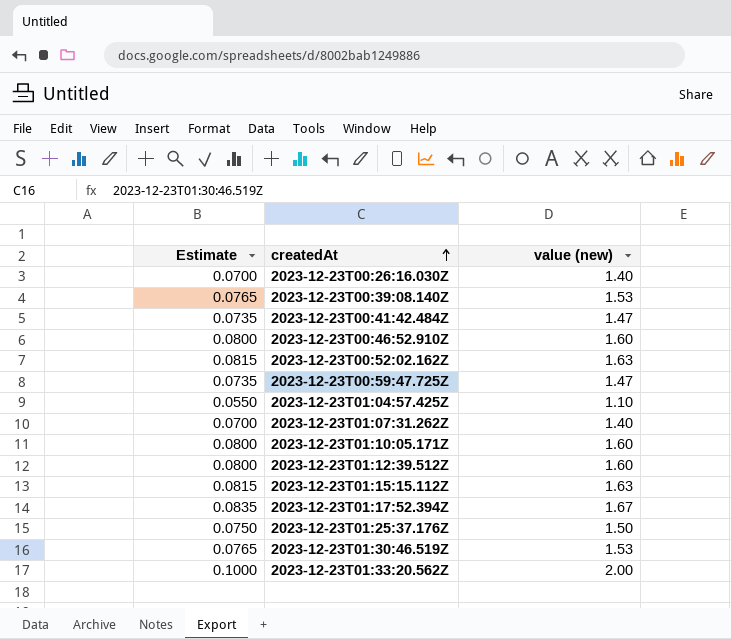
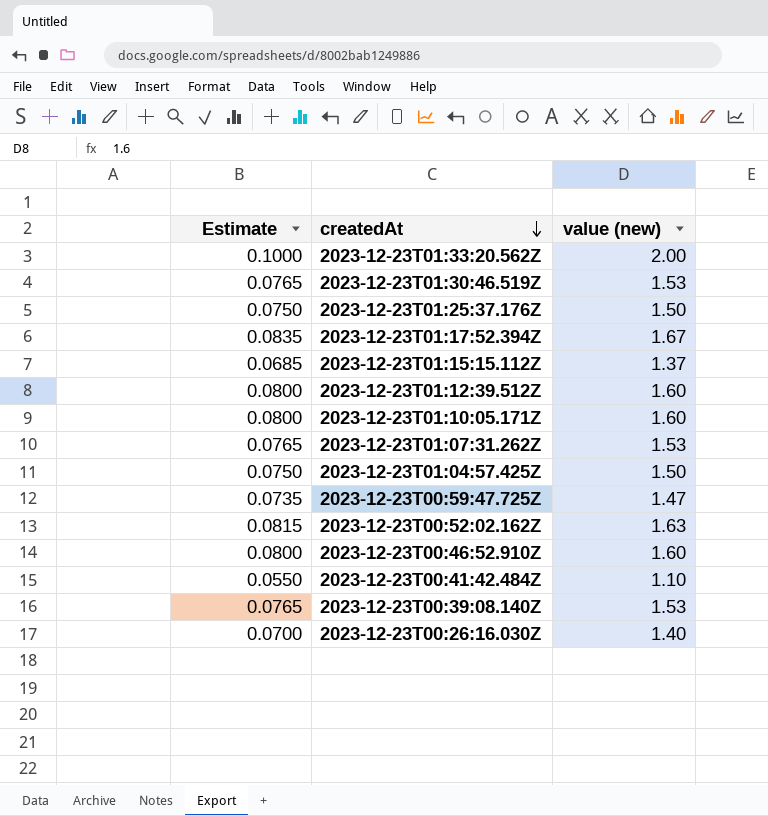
row order: createdAt ascending -> createdAt descending
2023-12-23T01:15:15.112Z | Estimate: 0.0815 -> 0.0685
2023-12-23T01:15:15.112Z | value (new): 1.63 -> 1.37
2023-12-23T01:07:31.262Z | Estimate: 0.0700 -> 0.0765
2023-12-23T01:07:31.262Z | value (new): 1.40 -> 1.53
2023-12-23T01:04:57.425Z | Estimate: 0.0550 -> 0.0750
2023-12-23T01:04:57.425Z | value (new): 1.10 -> 1.50
2023-12-23T00:41:42.484Z | Estimate: 0.0735 -> 0.0550
2023-12-23T00:41:42.484Z | value (new): 1.47 -> 1.10

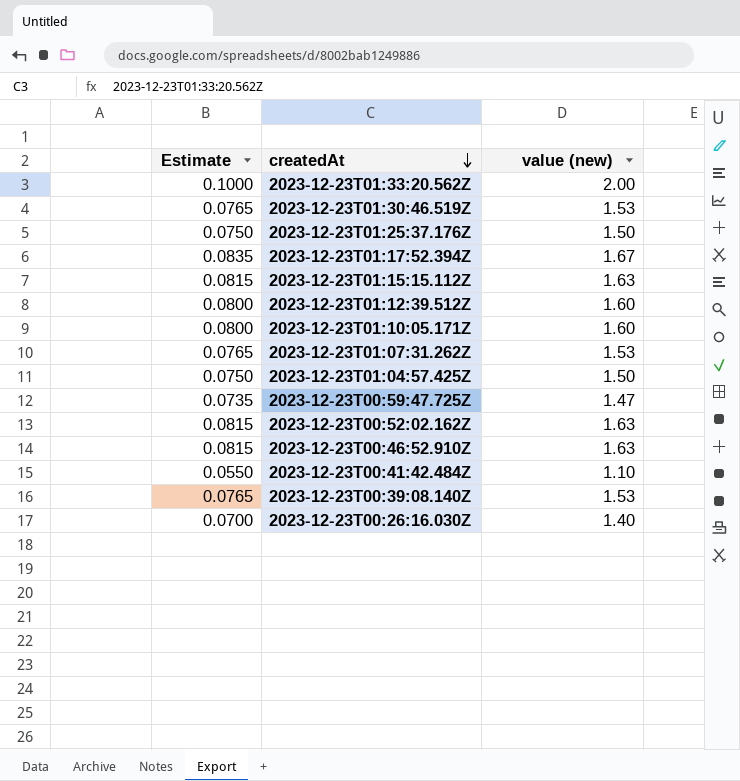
2023-12-23T01:15:15.112Z | Estimate: 0.0685 -> 0.0815
2023-12-23T01:15:15.112Z | value (new): 1.37 -> 1.63
2023-12-23T00:46:52.910Z | Estimate: 0.0800 -> 0.0815
2023-12-23T00:46:52.910Z | value (new): 1.60 -> 1.63

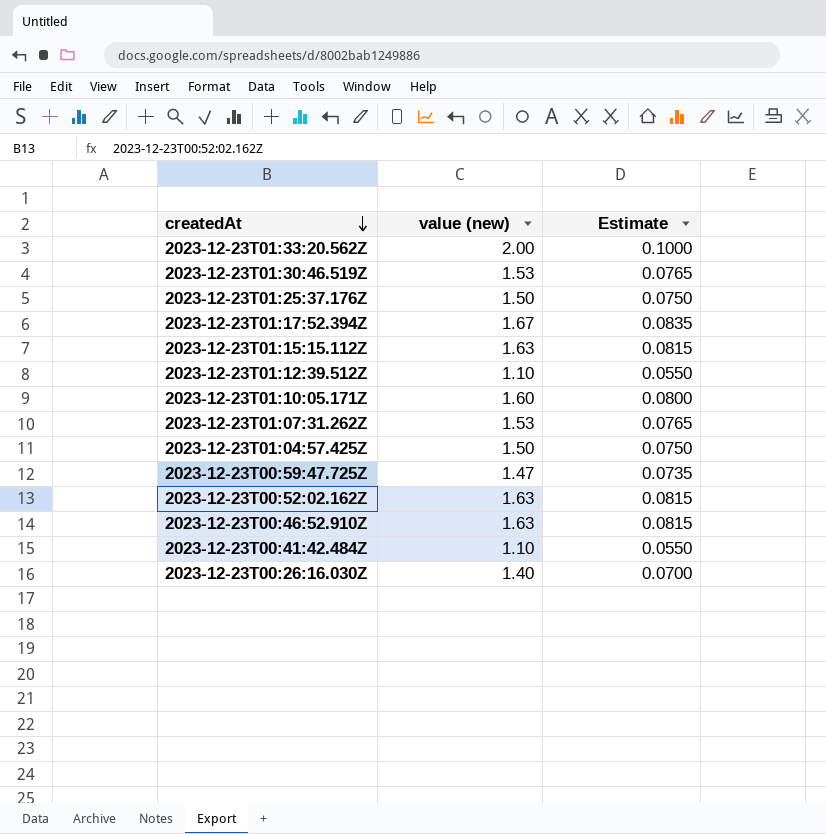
column Estimate | position: 1 -> 3
row 2023-12-23T00:39:08.140Z: 0.0765 | 1.53 -> none
2023-12-23T01:12:39.512Z | value (new): 1.60 -> 1.10
2023-12-23T01:12:39.512Z | Estimate: 0.0800 -> 0.0550

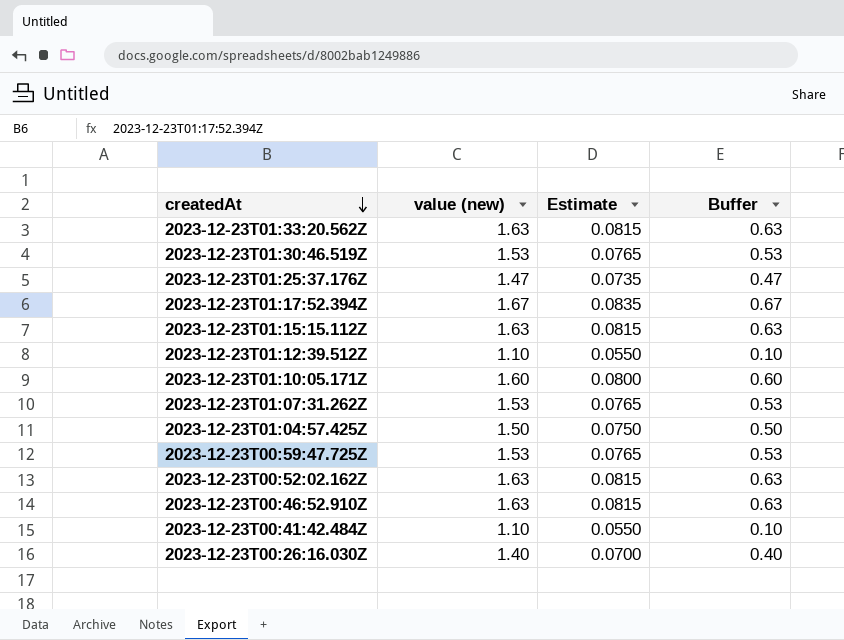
column Buffer | formula: none -> [value (new)] - 1
2023-12-23T01:33:20.562Z | value (new): 2.00 -> 1.63
2023-12-23T01:33:20.562Z | Estimate: 0.1000 -> 0.0815
2023-12-23T01:25:37.176Z | value (new): 1.50 -> 1.47
2023-12-23T01:25:37.176Z | Estimate: 0.0750 -> 0.0735
2023-12-23T00:59:47.725Z | value (new): 1.47 -> 1.53
2023-12-23T00:59:47.725Z | Estimate: 0.0735 -> 0.0765

